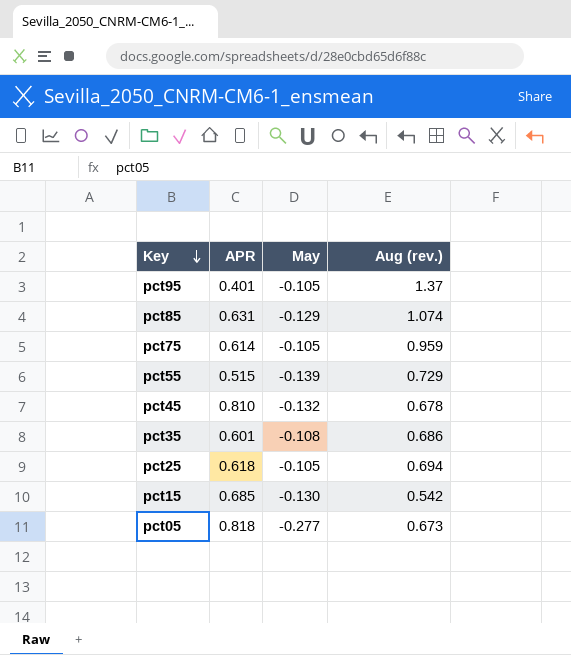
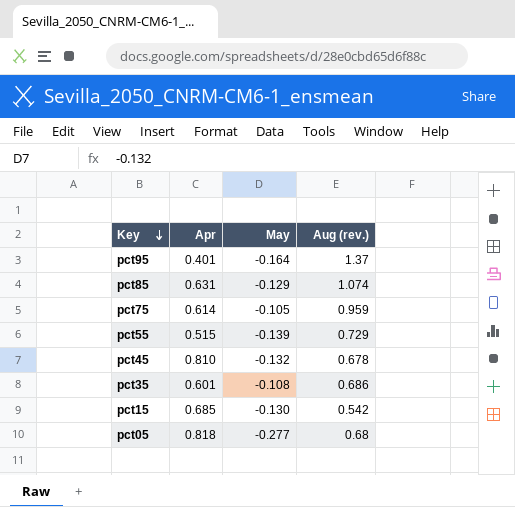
column name: APR -> Apr
row pct25: 0.618 | -0.105 | 0.694 -> none
pct95 | May: -0.105 -> -0.164
pct05 | Aug (rev.): 0.673 -> 0.68

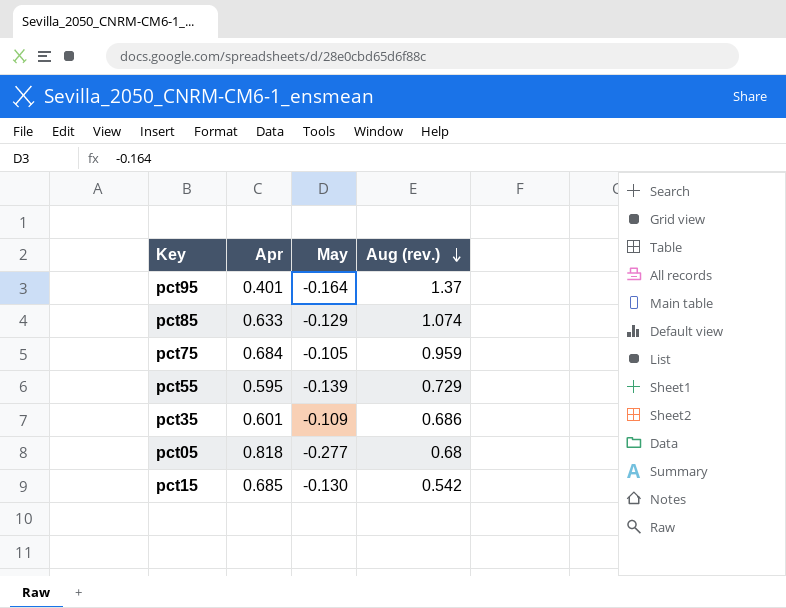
row order: Key descending -> Aug (rev.) descending
row pct45: 0.810 | -0.132 | 0.678 -> none
pct85 | Apr: 0.631 -> 0.633
pct75 | Apr: 0.614 -> 0.684
pct55 | Apr: 0.515 -> 0.595
pct35 | May: -0.108 -> -0.109

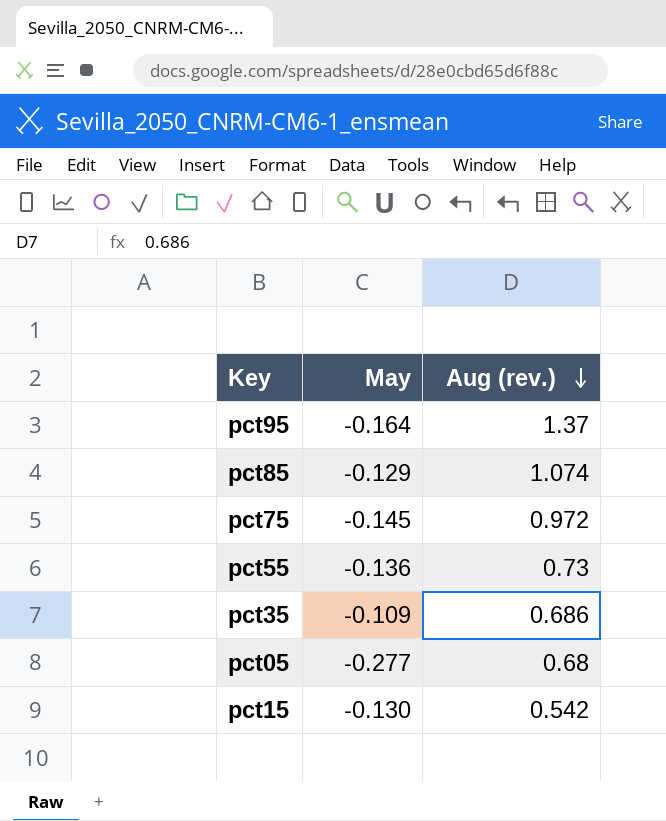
column Apr | position: 2 -> none
pct75 | May: -0.105 -> -0.145
pct75 | Aug (rev.): 0.959 -> 0.972
pct55 | May: -0.139 -> -0.136
pct55 | Aug (rev.): 0.729 -> 0.73

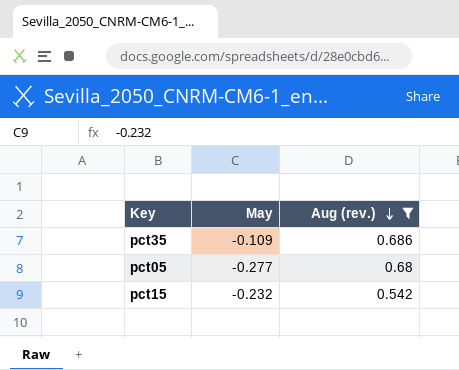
filter: none -> Aug (rev.) <= 0.686
pct15 | May: -0.130 -> -0.232

